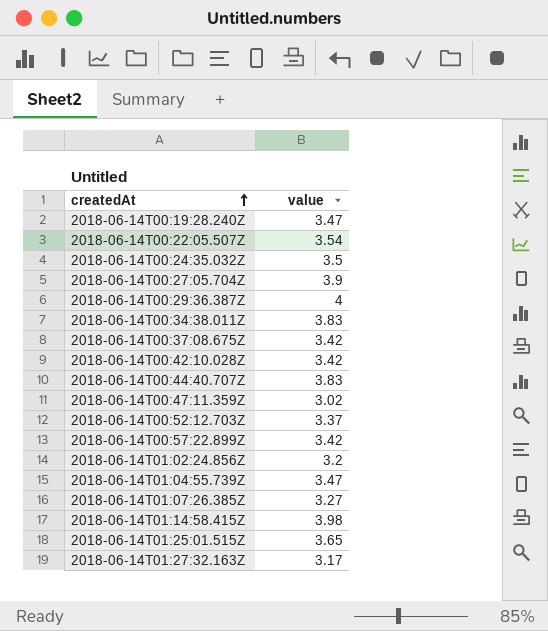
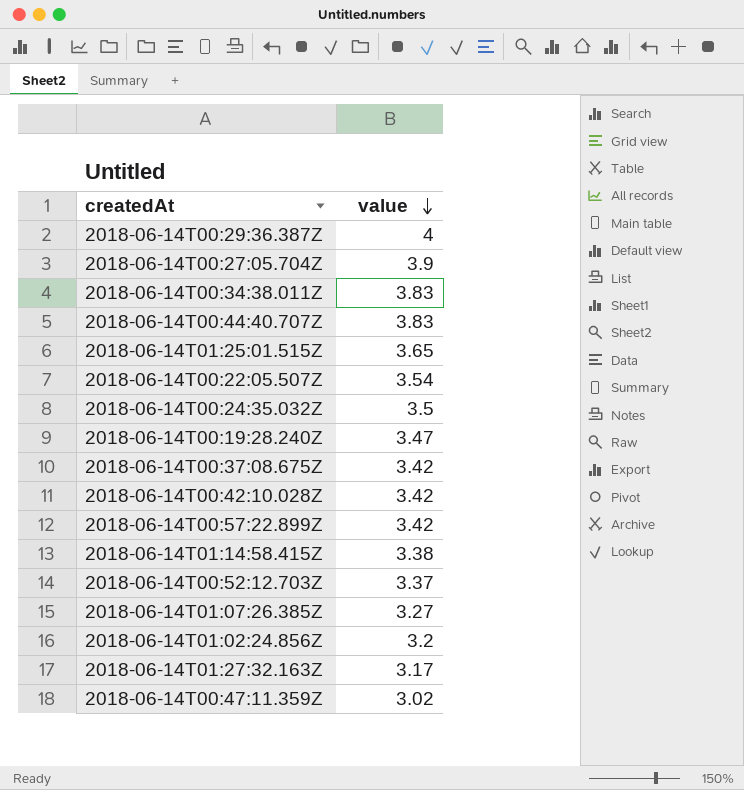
row order: createdAt ascending -> value descending
row 2018-06-14T01:04:55.739Z: 3.47 -> none
2018-06-14T01:14:58.415Z | value: 3.98 -> 3.38

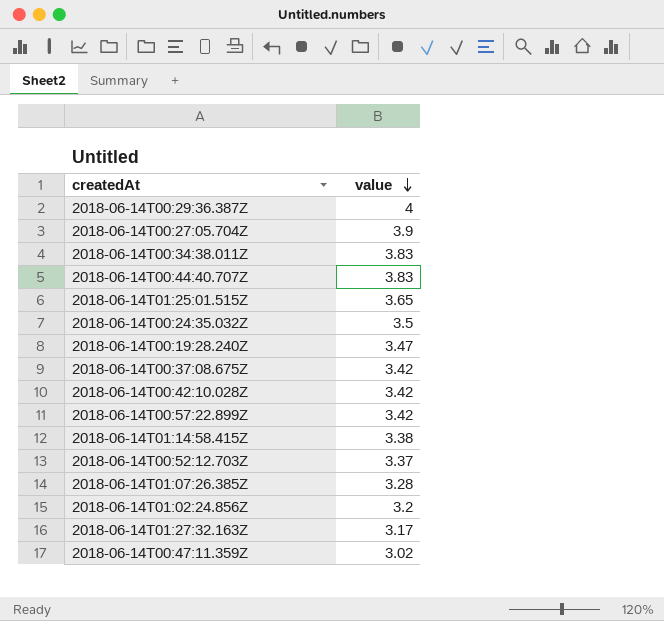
row 2018-06-14T00:22:05.507Z: 3.54 -> none
2018-06-14T01:07:26.385Z | value: 3.27 -> 3.28

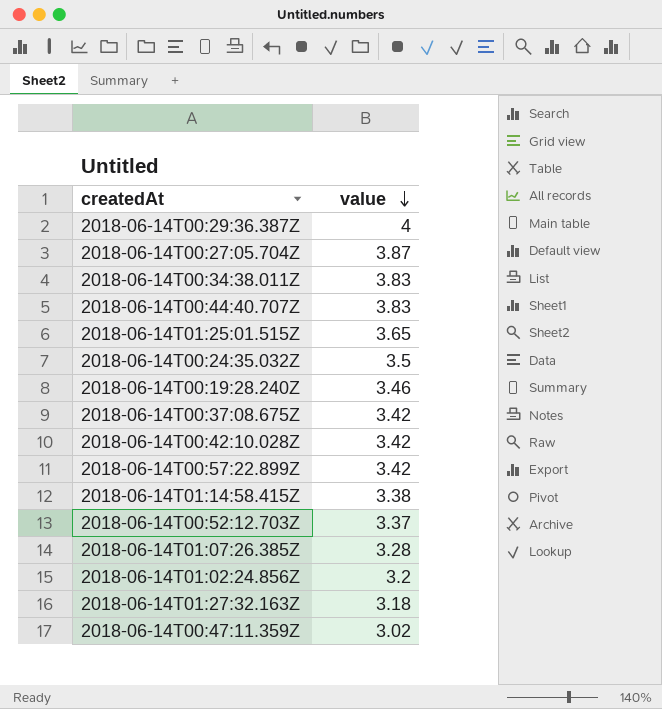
2018-06-14T00:27:05.704Z | value: 3.9 -> 3.87
2018-06-14T00:19:28.240Z | value: 3.47 -> 3.46
2018-06-14T01:27:32.163Z | value: 3.17 -> 3.18

